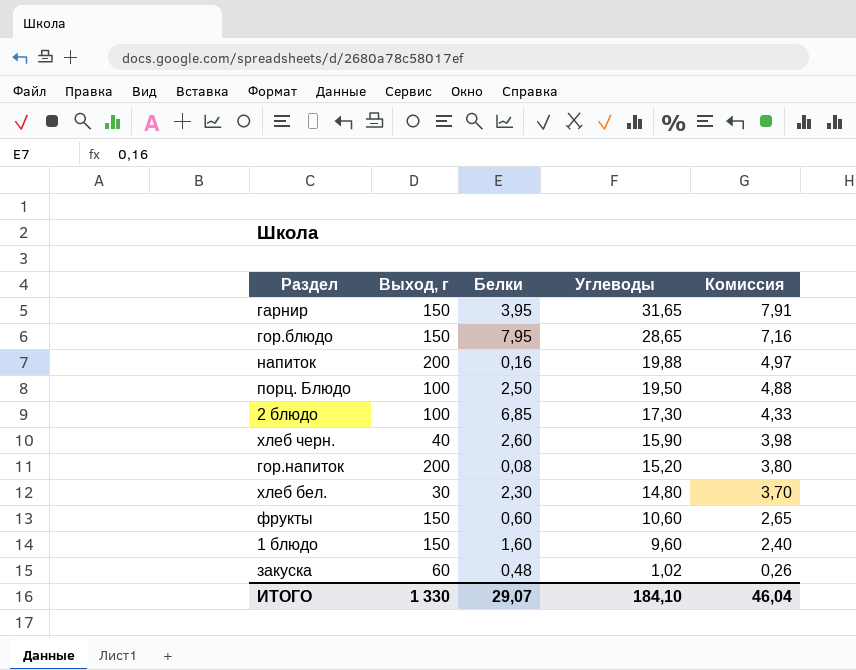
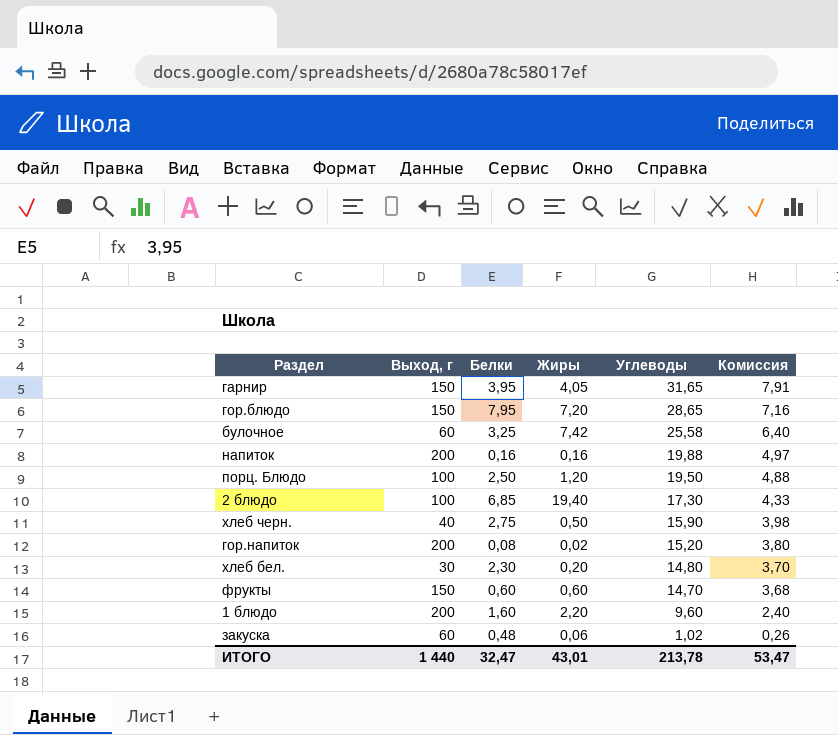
column Жиры | position: none -> 4
row булочное: none -> 60 | 3,25 | 7,42 | 25,58 | 6,40
хлеб черн. | Белки: 2,60 -> 2,75
фрукты | Углеводы: 10,60 -> 14,70
фрукты | Комиссия: 2,65 -> 3,68
1 блюдо | Выход, г: 150 -> 200
ИТОГО | Выход, г: 1 330 -> 1 440
ИТОГО | Белки: 29,07 -> 32,47
ИТОГО | Углеводы: 184,10 -> 213,78
ИТОГО | Комиссия: 46,04 -> 53,47

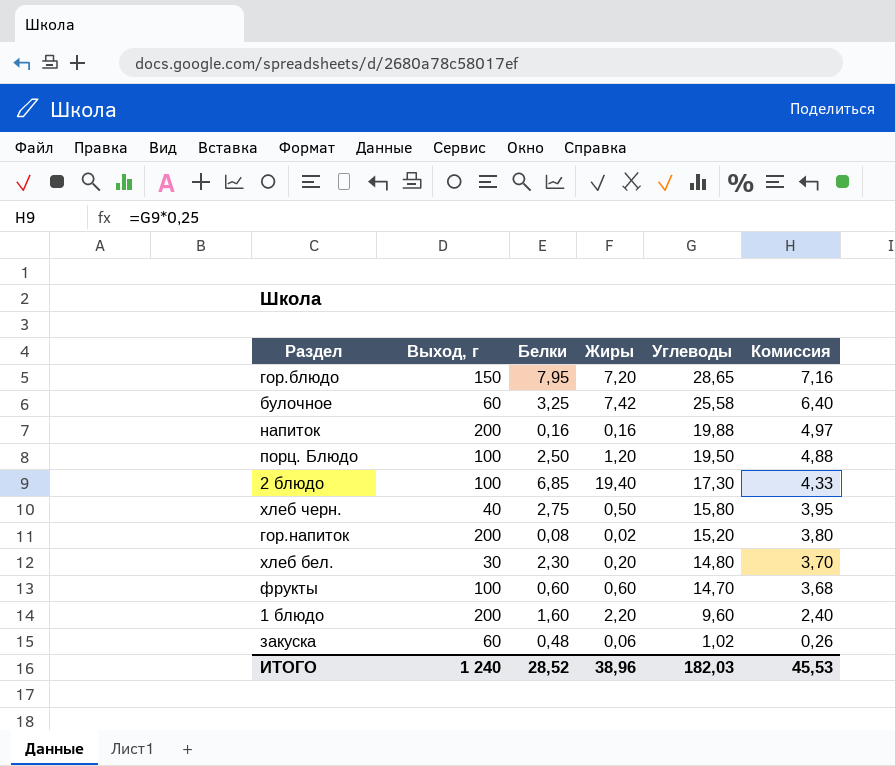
row гарнир: 150 | 3,95 | 4,05 | 31,65 | 7,91 -> none
хлеб черн. | Углеводы: 15,90 -> 15,80
хлеб черн. | Комиссия: 3,98 -> 3,95
фрукты | Выход, г: 150 -> 100
ИТОГО | Выход, г: 1 440 -> 1 240
ИТОГО | Белки: 32,47 -> 28,52
ИТОГО | Жиры: 43,01 -> 38,96
ИТОГО | Углеводы: 213,78 -> 182,03
ИТОГО | Комиссия: 53,47 -> 45,53

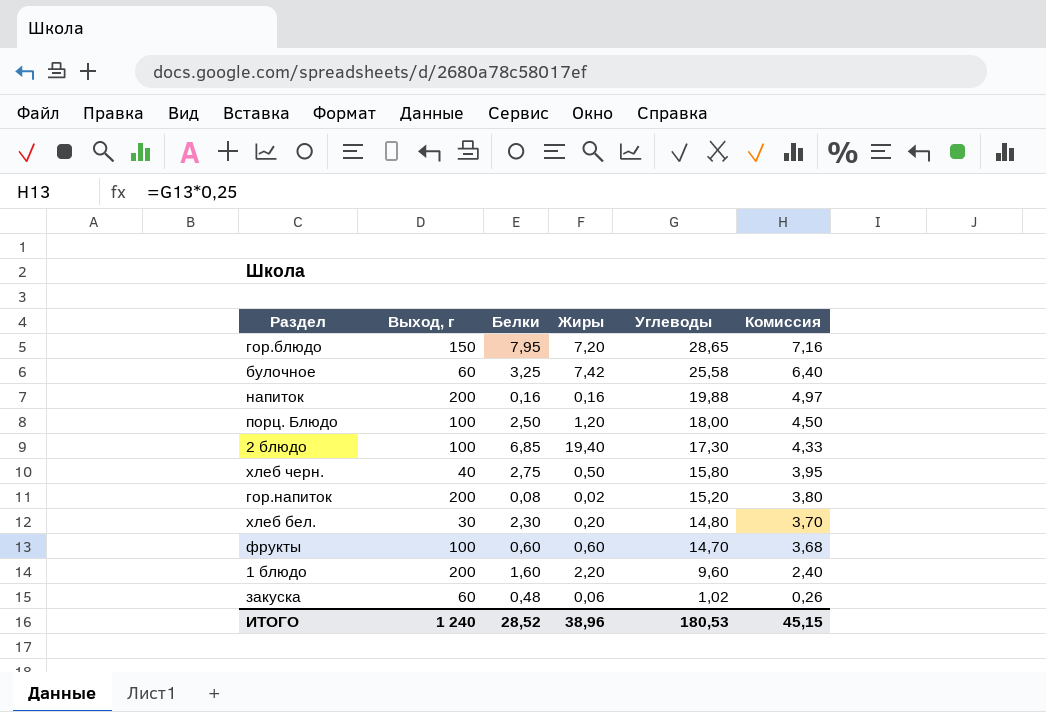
порц. Блюдо | Углеводы: 19,50 -> 18,00
порц. Блюдо | Комиссия: 4,88 -> 4,50
ИТОГО | Углеводы: 182,03 -> 180,53
ИТОГО | Комиссия: 45,53 -> 45,15

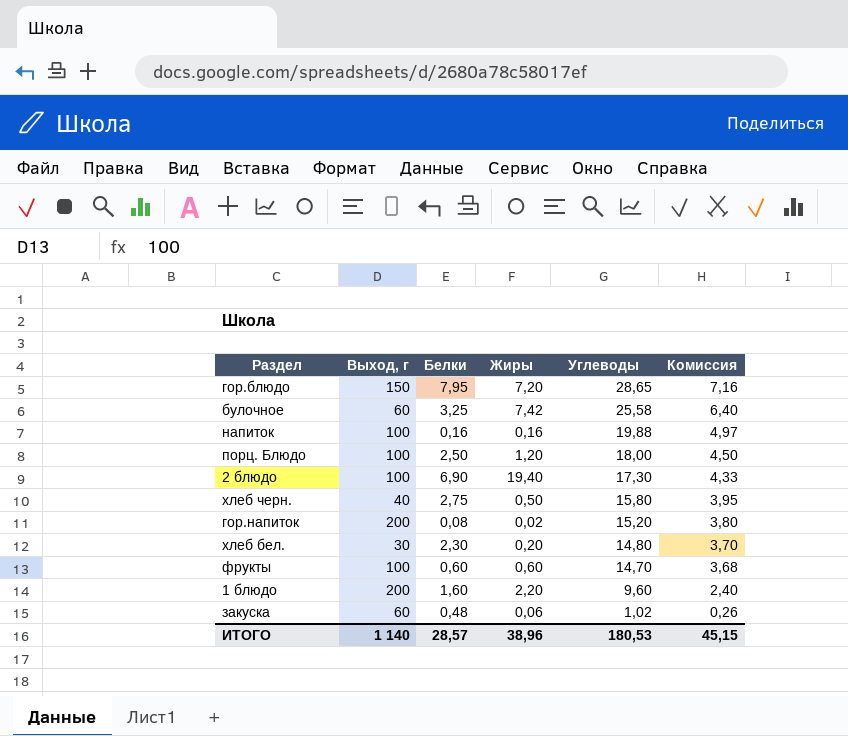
напиток | Выход, г: 200 -> 100
2 блюдо | Белки: 6,85 -> 6,90
ИТОГО | Выход, г: 1 240 -> 1 140
ИТОГО | Белки: 28,52 -> 28,57

